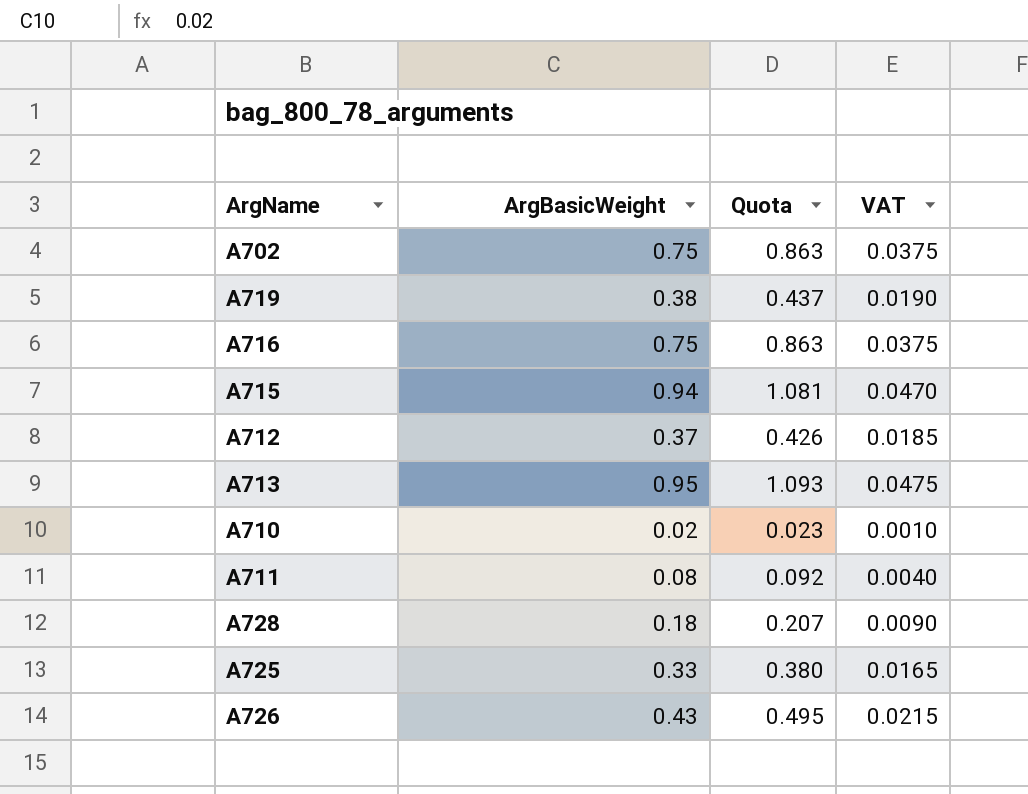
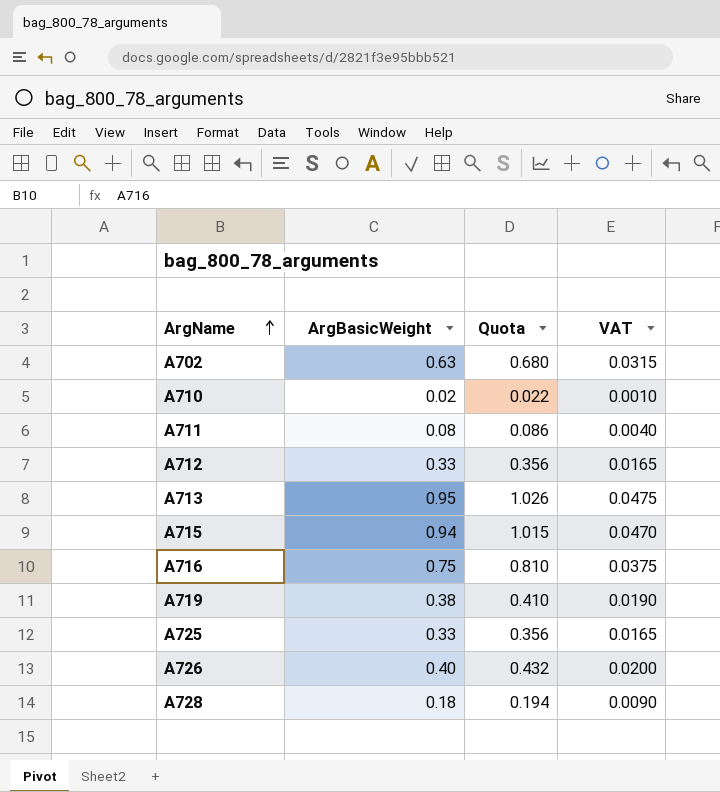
row order: none -> ArgName ascending
column Quota | formula: [ArgBasicWeight] * 1.15 -> [ArgBasicWeight] * 1.08
A702 | ArgBasicWeight: 0.75 -> 0.63
A702 | VAT: 0.0375 -> 0.0315
A712 | ArgBasicWeight: 0.37 -> 0.33
A712 | VAT: 0.0185 -> 0.0165
A726 | ArgBasicWeight: 0.43 -> 0.40
A726 | VAT: 0.0215 -> 0.0200

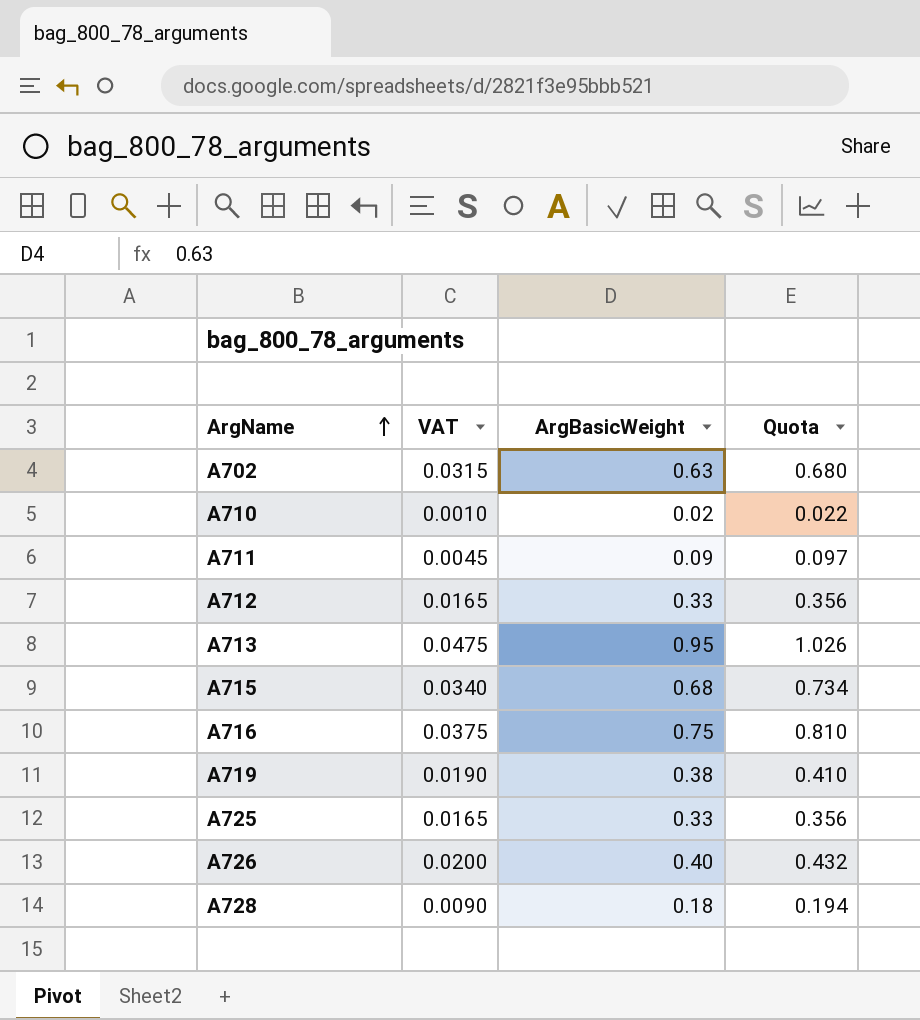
column VAT | position: 4 -> 2
A711 | VAT: 0.0040 -> 0.0045
A711 | ArgBasicWeight: 0.08 -> 0.09
A711 | Quota: 0.086 -> 0.097
A715 | VAT: 0.0470 -> 0.0340
A715 | ArgBasicWeight: 0.94 -> 0.68
A715 | Quota: 1.015 -> 0.734

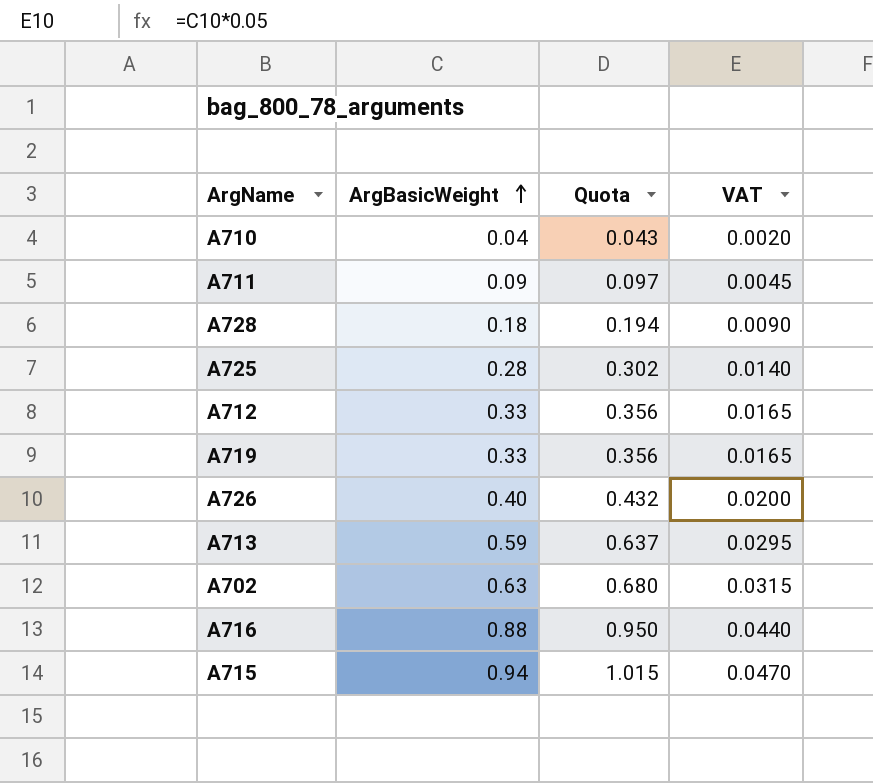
row order: ArgName ascending -> ArgBasicWeight ascending
column VAT | position: 2 -> 4
A710 | ArgBasicWeight: 0.02 -> 0.04
A710 | Quota: 0.022 -> 0.043
A710 | VAT: 0.0010 -> 0.0020
A725 | ArgBasicWeight: 0.33 -> 0.28
A725 | Quota: 0.356 -> 0.302
A725 | VAT: 0.0165 -> 0.0140
A719 | ArgBasicWeight: 0.38 -> 0.33
A719 | Quota: 0.410 -> 0.356
A719 | VAT: 0.0190 -> 0.0165
A713 | ArgBasicWeight: 0.95 -> 0.59
A713 | Quota: 1.026 -> 0.637
A713 | VAT: 0.0475 -> 0.0295
A716 | ArgBasicWeight: 0.75 -> 0.88
A716 | Quota: 0.810 -> 0.950
A716 | VAT: 0.0375 -> 0.0440
A715 | ArgBasicWeight: 0.68 -> 0.94
A715 | Quota: 0.734 -> 1.015
A715 | VAT: 0.0340 -> 0.0470

